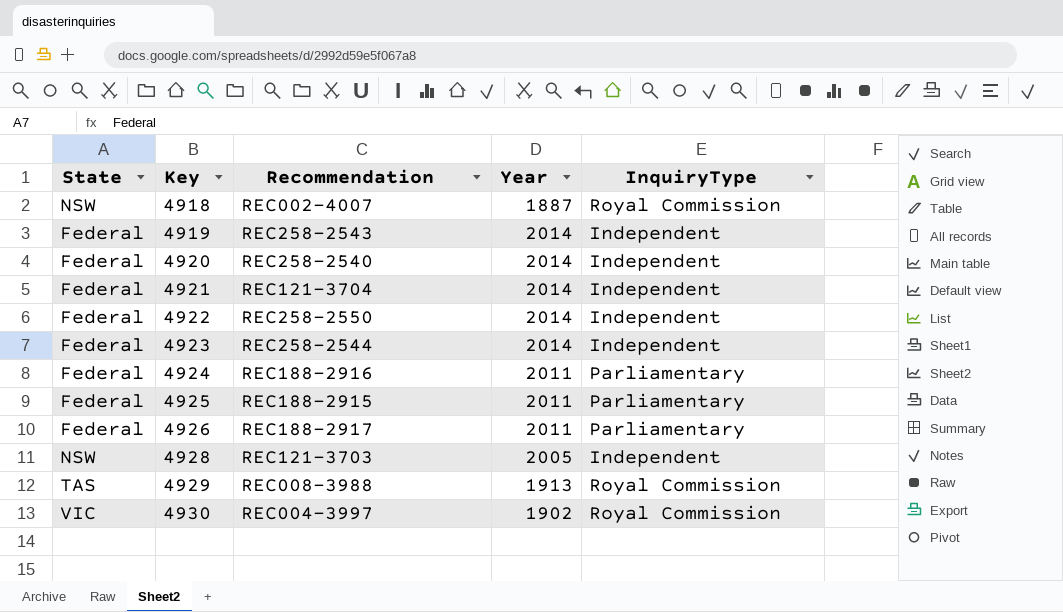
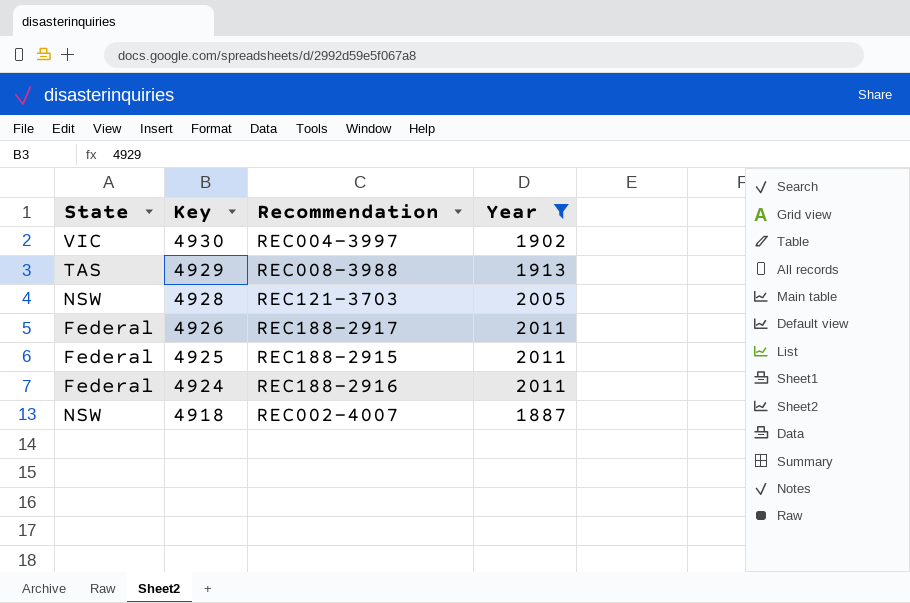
filter: none -> Year != 2014
row order: Key ascending -> Key descending
column InquiryType | position: 5 -> none

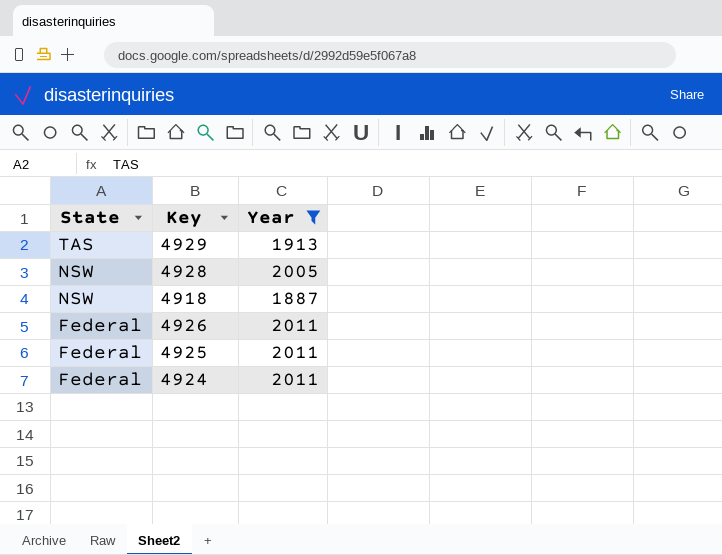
row order: Key descending -> State descending
column Recommendation | position: 3 -> none
row 4930: VIC | REC004-3997 | 1902 -> none

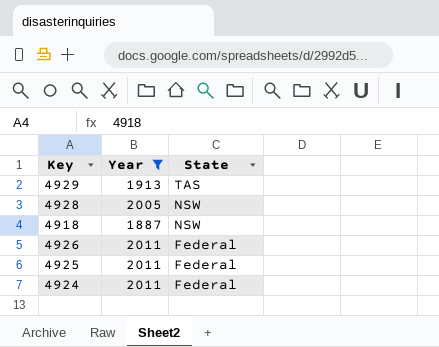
column State | position: 1 -> 3

